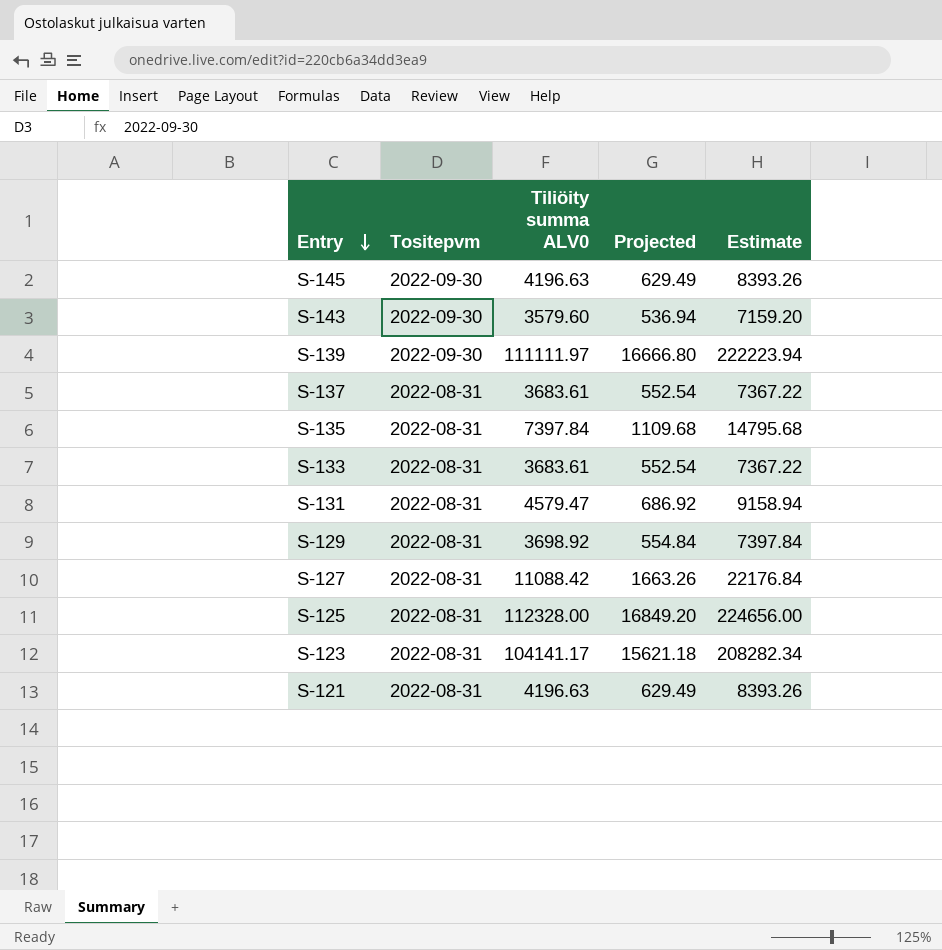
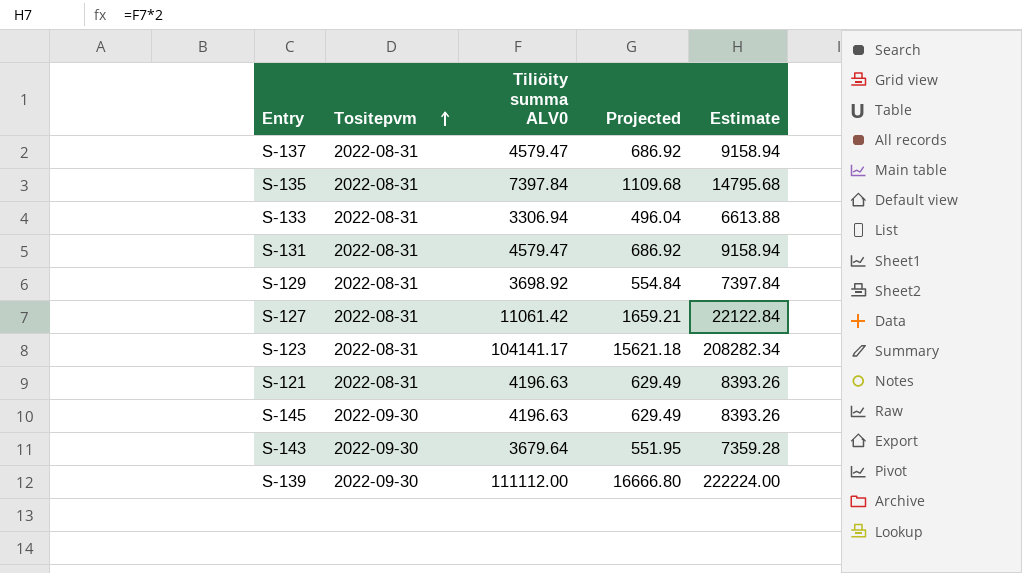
row order: Entry descending -> Tositepvm ascending
row S-125: 2022-08-31 | 112328.00 | 16849.20 | 224656.00 -> none
S-137 | Tiliöity summa ALV0: 3683.61 -> 4579.47
S-137 | Projected: 552.54 -> 686.92
S-137 | Estimate: 7367.22 -> 9158.94
S-133 | Tiliöity summa ALV0: 3683.61 -> 3306.94
S-133 | Projected: 552.54 -> 496.04
S-133 | Estimate: 7367.22 -> 6613.88
S-127 | Tiliöity summa ALV0: 11088.42 -> 11061.42
S-127 | Projected: 1663.26 -> 1659.21
S-127 | Estimate: 22176.84 -> 22122.84
S-143 | Tiliöity summa ALV0: 3579.60 -> 3679.64
S-143 | Projected: 536.94 -> 551.95
S-143 | Estimate: 7159.20 -> 7359.28
S-139 | Tiliöity summa ALV0: 111111.97 -> 111112.00
S-139 | Estimate: 222223.94 -> 222224.00

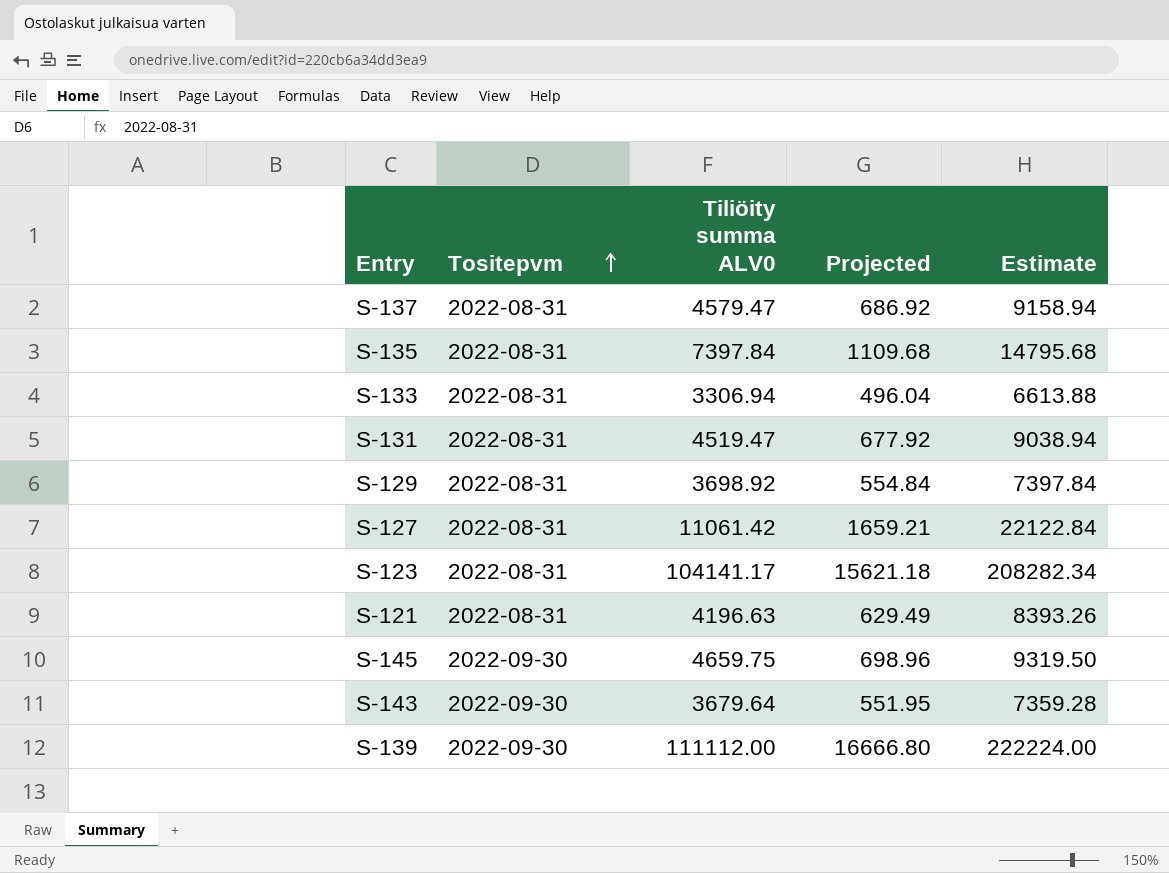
S-131 | Tiliöity summa ALV0: 4579.47 -> 4519.47
S-131 | Projected: 686.92 -> 677.92
S-131 | Estimate: 9158.94 -> 9038.94
S-145 | Tiliöity summa ALV0: 4196.63 -> 4659.75
S-145 | Projected: 629.49 -> 698.96
S-145 | Estimate: 8393.26 -> 9319.50

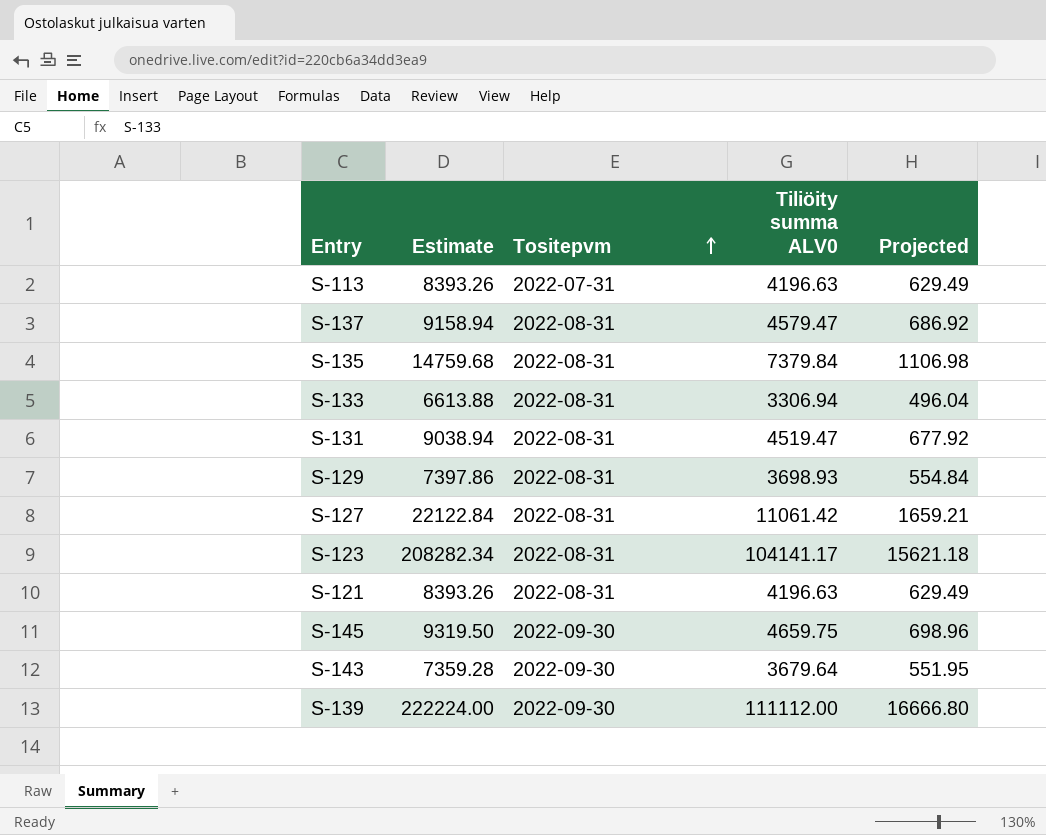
column Estimate | position: 5 -> 2
row S-113: none -> 8393.26 | 2022-07-31 | 4196.63 | 629.49
S-135 | Estimate: 14795.68 -> 14759.68
S-135 | Tiliöity summa ALV0: 7397.84 -> 7379.84
S-135 | Projected: 1109.68 -> 1106.98
S-129 | Estimate: 7397.84 -> 7397.86
S-129 | Tiliöity summa ALV0: 3698.92 -> 3698.93

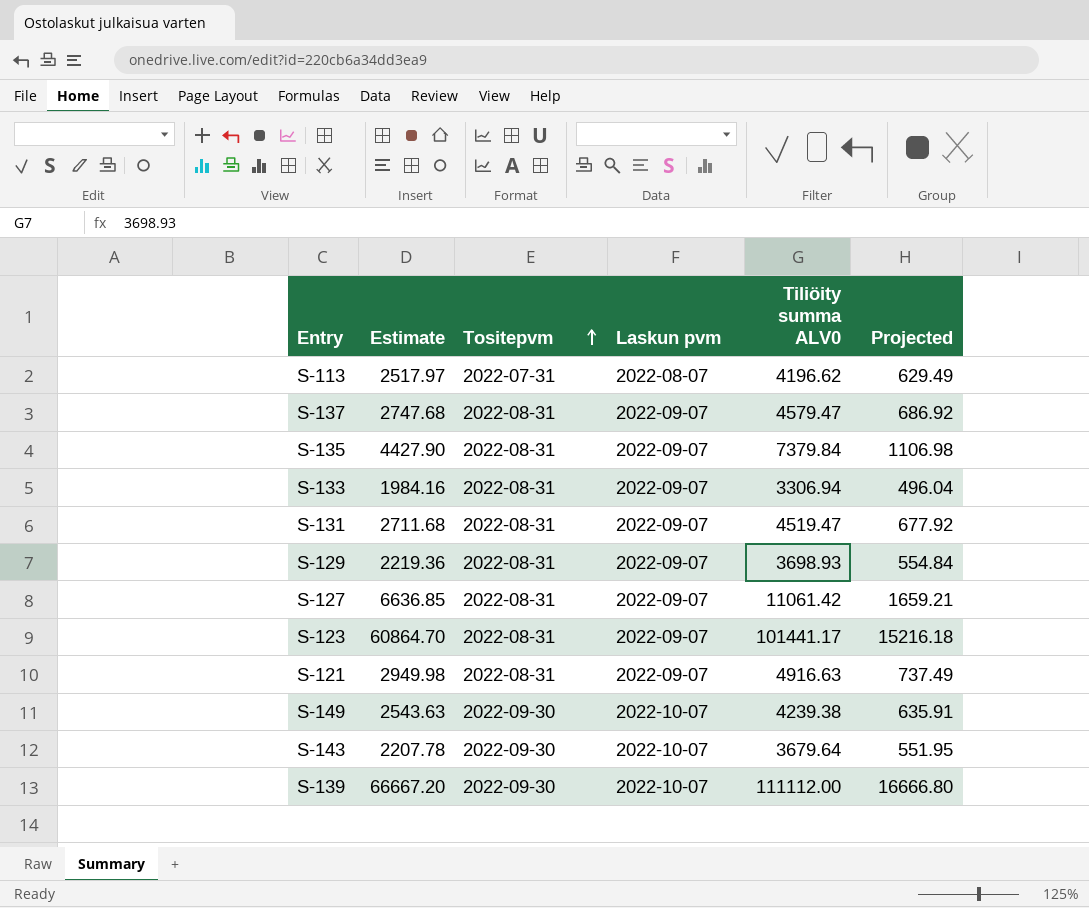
column Estimate | formula: [Tiliöity summa ALV0] * 2 -> [Tiliöity summa ALV0] * 0.6
column Laskun pvm | position: none -> 4
row S-145: 9319.50 | 2022-09-30 | 4659.75 | 698.96 -> none
S-113 | Tiliöity summa ALV0: 4196.63 -> 4196.62
S-123 | Tiliöity summa ALV0: 104141.17 -> 101441.17
S-123 | Projected: 15621.18 -> 15216.18
S-121 | Tiliöity summa ALV0: 4196.63 -> 4916.63
S-121 | Projected: 629.49 -> 737.49
row S-149: none -> 2543.63 | 2022-09-30 | 2022-10-07 | 4239.38 | 635.91

